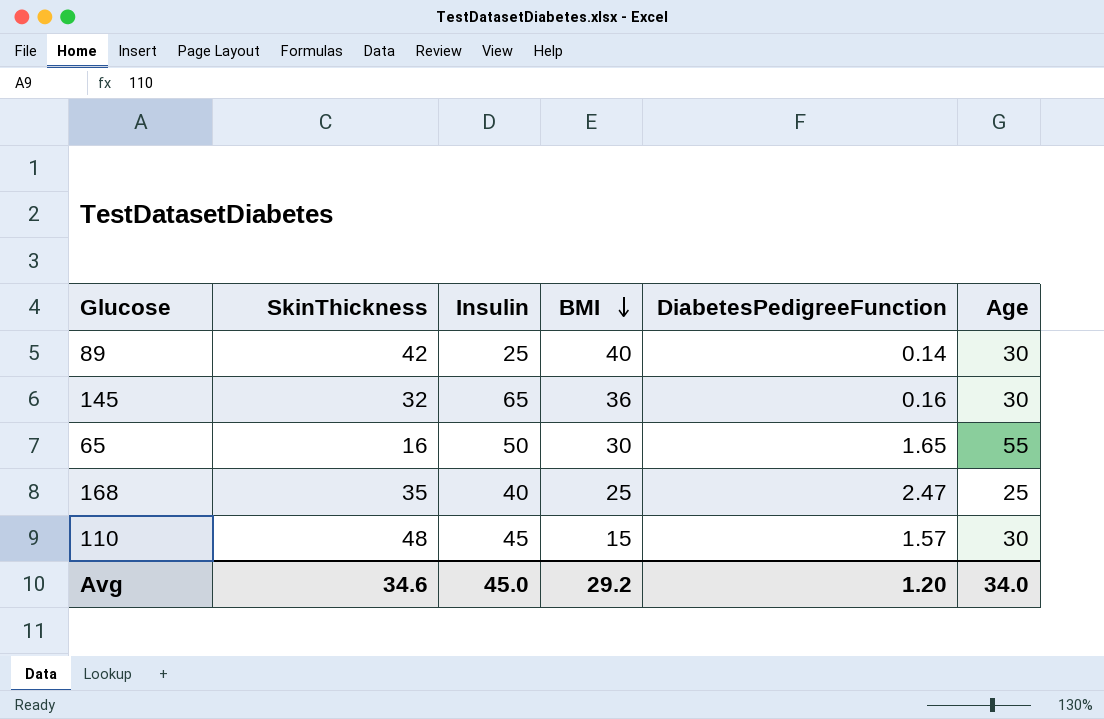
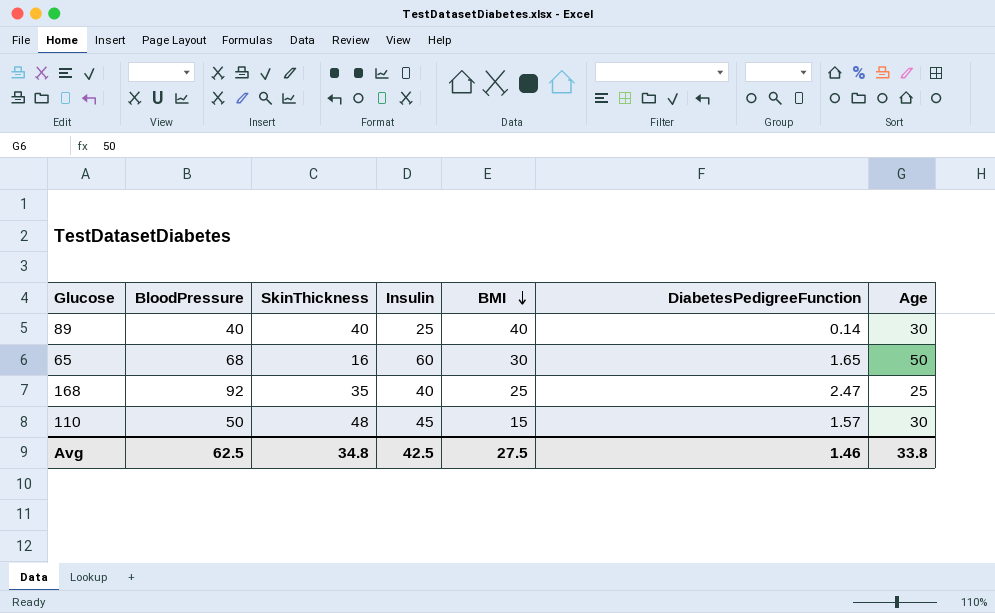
column BloodPressure | position: none -> 2
row 145: 32 | 65 | 36 | 0.16 | 30 -> none
89 | SkinThickness: 42 -> 40
65 | Insulin: 50 -> 60
65 | Age: 55 -> 50
Avg | SkinThickness: 34.6 -> 34.8
Avg | Insulin: 45.0 -> 42.5
Avg | BMI: 29.2 -> 27.5
Avg | DiabetesPedigreeFunction: 1.20 -> 1.46
Avg | Age: 34.0 -> 33.8

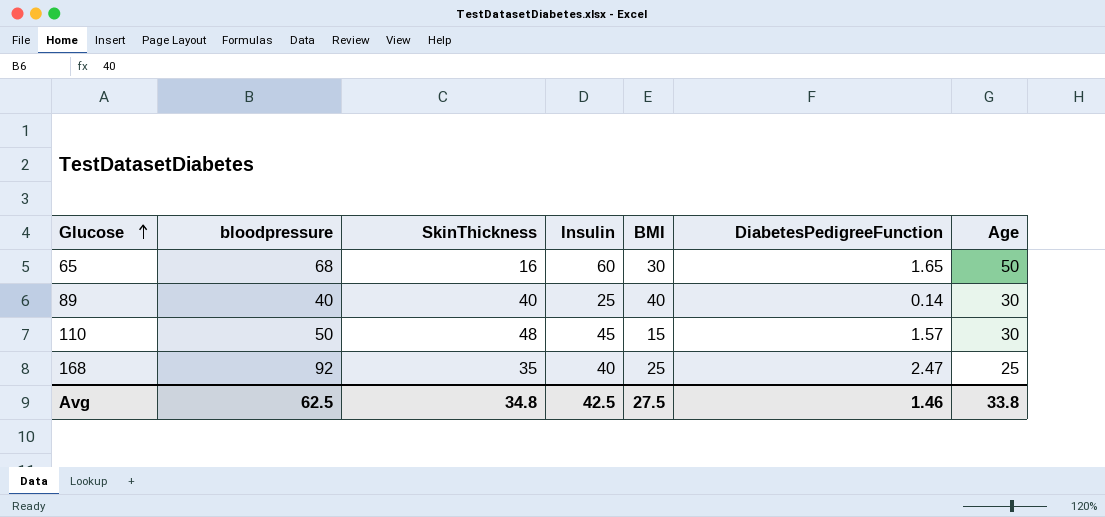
row order: BMI descending -> Glucose ascending
column name: BloodPressure -> bloodpressure

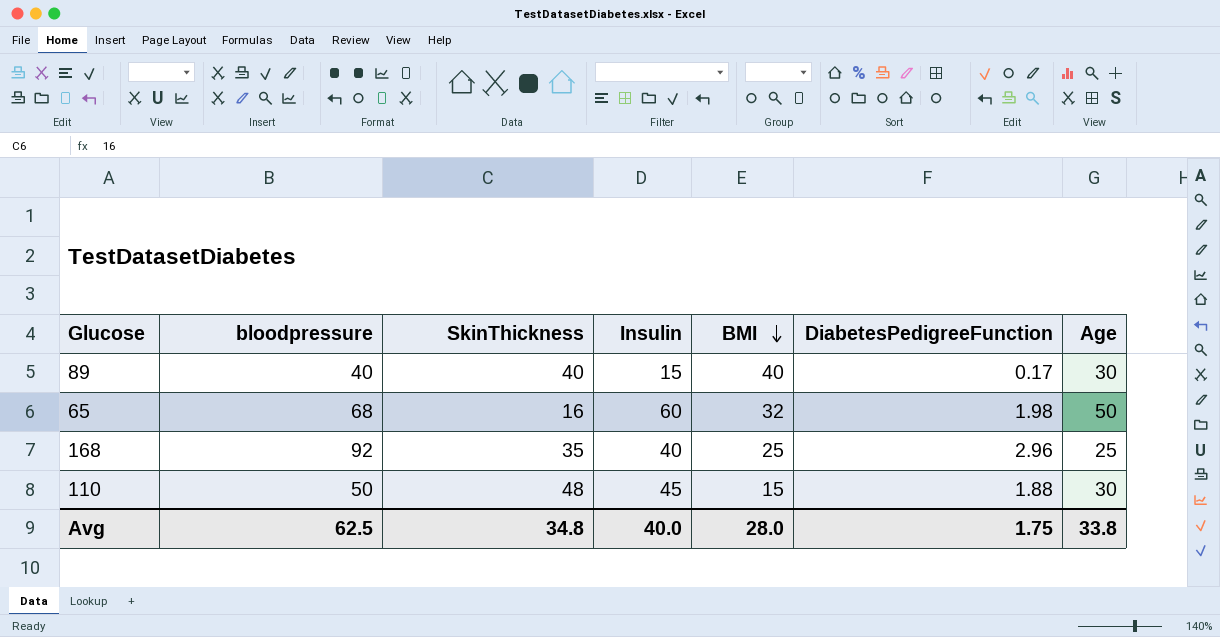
row order: Glucose ascending -> BMI descending
89 | Insulin: 25 -> 15
89 | DiabetesPedigreeFunction: 0.14 -> 0.17
65 | BMI: 30 -> 32
65 | DiabetesPedigreeFunction: 1.65 -> 1.98
168 | DiabetesPedigreeFunction: 2.47 -> 2.96
110 | DiabetesPedigreeFunction: 1.57 -> 1.88
Avg | Insulin: 42.5 -> 40.0
Avg | BMI: 27.5 -> 28.0
Avg | DiabetesPedigreeFunction: 1.46 -> 1.75

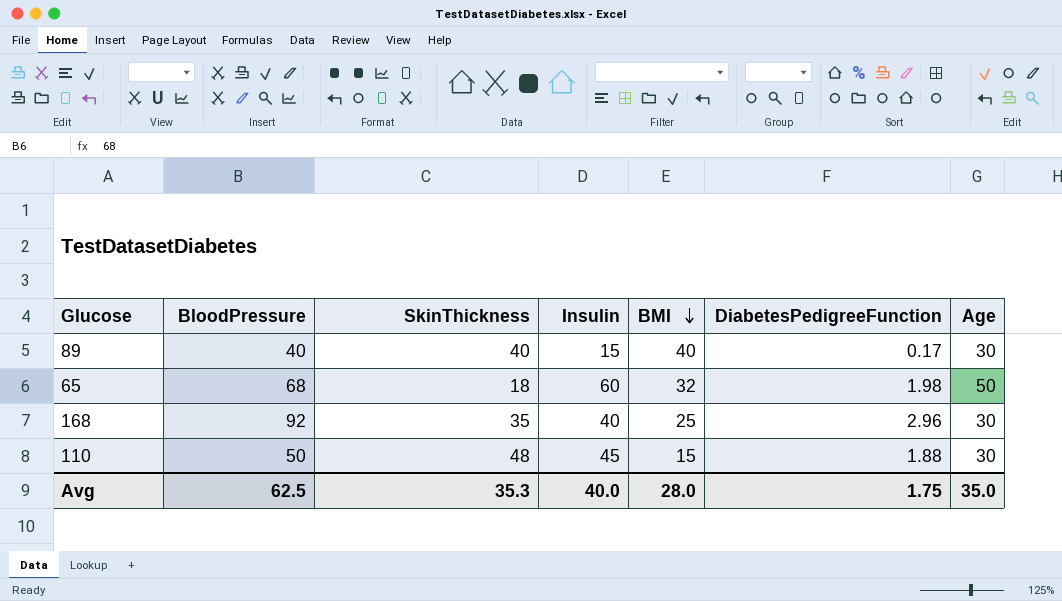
column name: bloodpressure -> BloodPressure
65 | SkinThickness: 16 -> 18
168 | Age: 25 -> 30
Avg | SkinThickness: 34.8 -> 35.3
Avg | Age: 33.8 -> 35.0

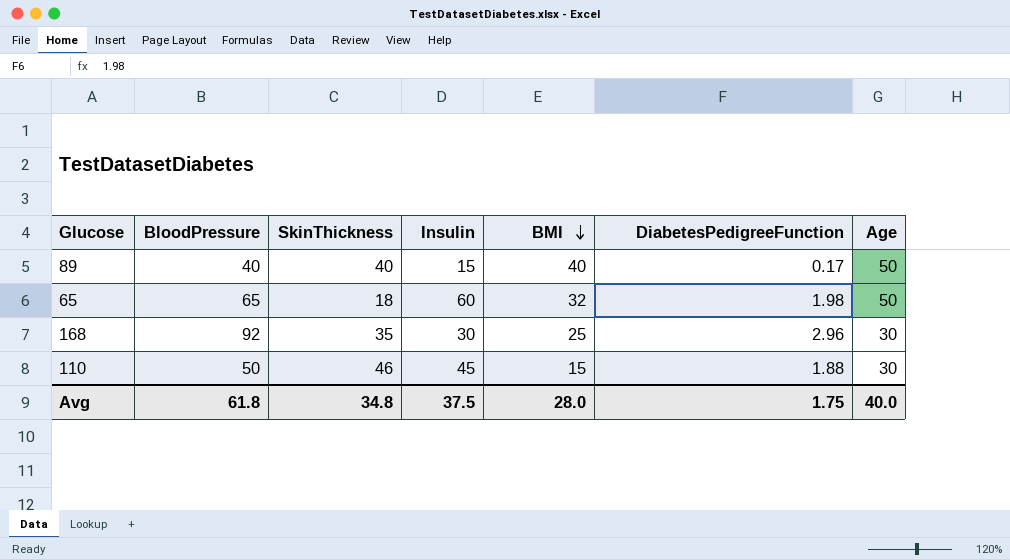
89 | Age: 30 -> 50
65 | BloodPressure: 68 -> 65
168 | Insulin: 40 -> 30
110 | SkinThickness: 48 -> 46
Avg | BloodPressure: 62.5 -> 61.8
Avg | SkinThickness: 35.3 -> 34.8
Avg | Insulin: 40.0 -> 37.5
Avg | Age: 35.0 -> 40.0

